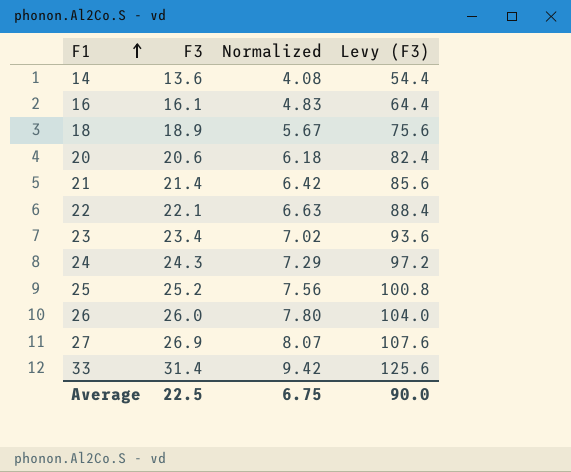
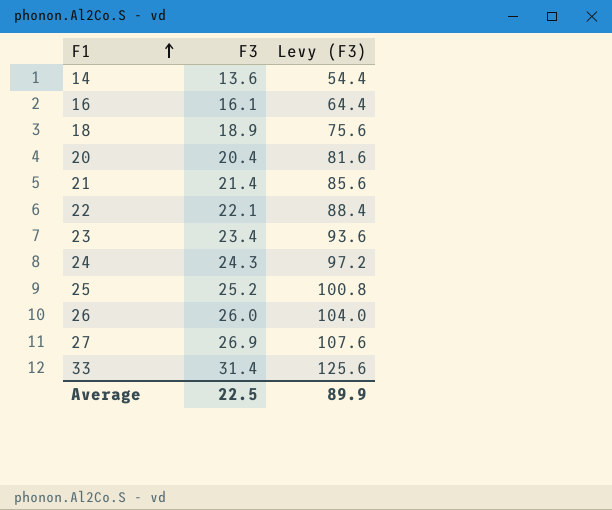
column Normalized | formula: [F3] * 0.3 -> none
20 | F3: 20.6 -> 20.4
20 | Levy (F3): 82.4 -> 81.6
Average | Levy (F3): 90.0 -> 89.9

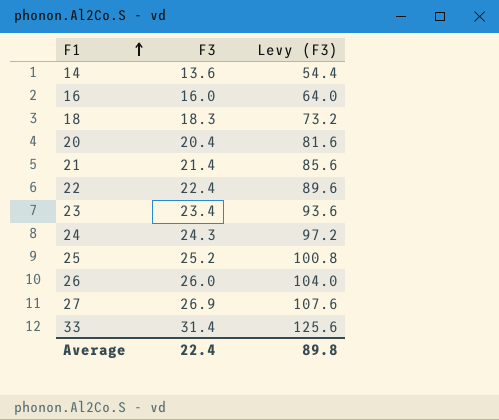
16 | F3: 16.1 -> 16.0
16 | Levy (F3): 64.4 -> 64.0
18 | F3: 18.9 -> 18.3
18 | Levy (F3): 75.6 -> 73.2
22 | F3: 22.1 -> 22.4
22 | Levy (F3): 88.4 -> 89.6
Average | F3: 22.5 -> 22.4
Average | Levy (F3): 89.9 -> 89.8

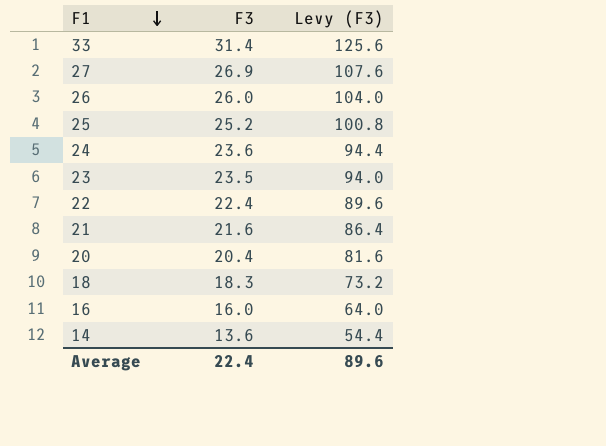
row order: F1 ascending -> F1 descending
24 | F3: 24.3 -> 23.6
24 | Levy (F3): 97.2 -> 94.4
23 | F3: 23.4 -> 23.5
23 | Levy (F3): 93.6 -> 94.0
21 | F3: 21.4 -> 21.6
21 | Levy (F3): 85.6 -> 86.4
Average | Levy (F3): 89.8 -> 89.6

